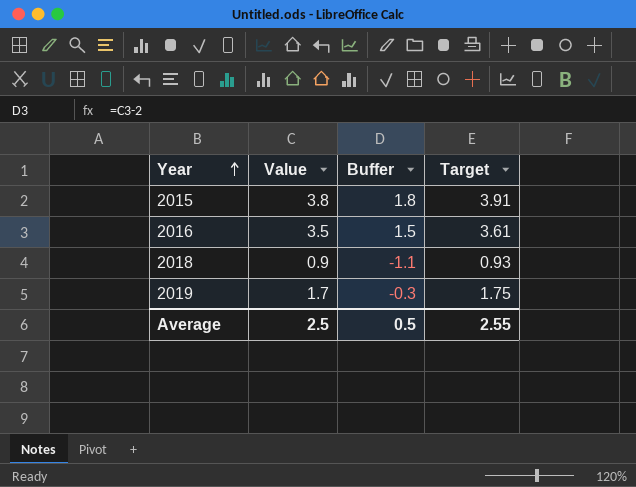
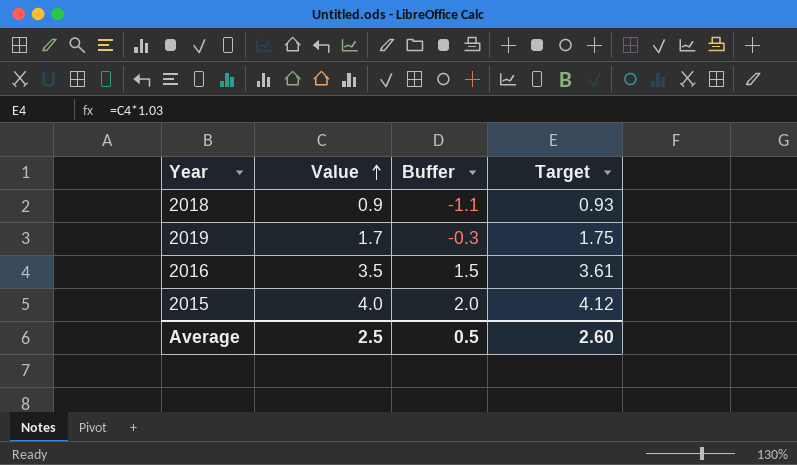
row order: Year ascending -> Value ascending
2015 | Value: 3.8 -> 4.0
2015 | Buffer: 1.8 -> 2.0
2015 | Target: 3.91 -> 4.12
Average | Target: 2.55 -> 2.60

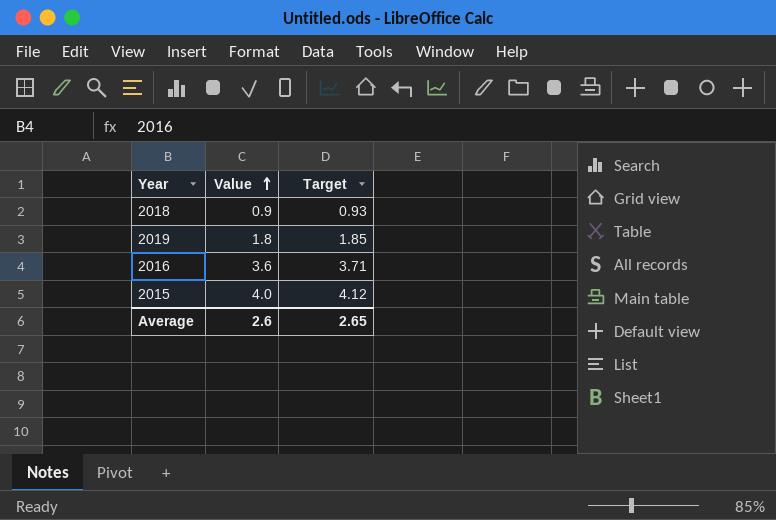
column Buffer | formula: [Value] - 2 -> none
2019 | Value: 1.7 -> 1.8
2019 | Target: 1.75 -> 1.85
2016 | Value: 3.5 -> 3.6
2016 | Target: 3.61 -> 3.71
Average | Value: 2.5 -> 2.6
Average | Target: 2.60 -> 2.65

